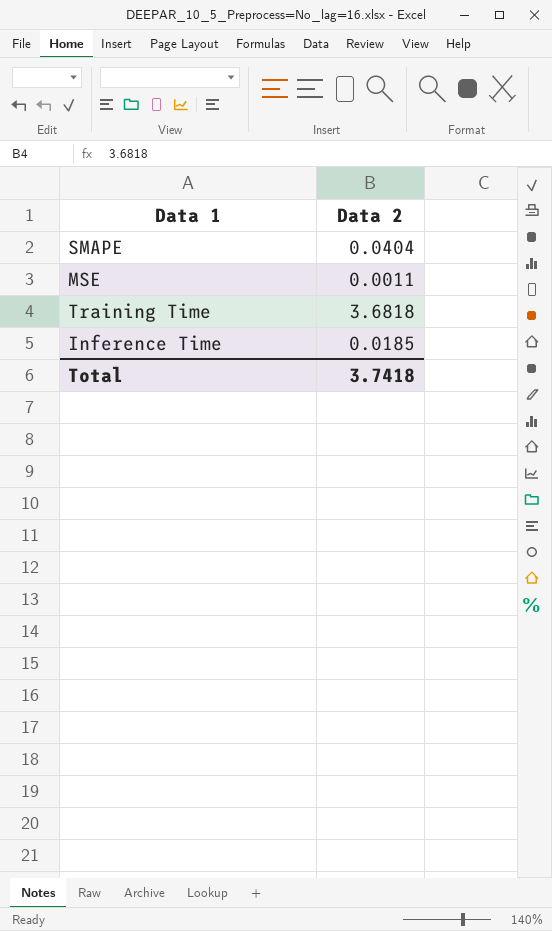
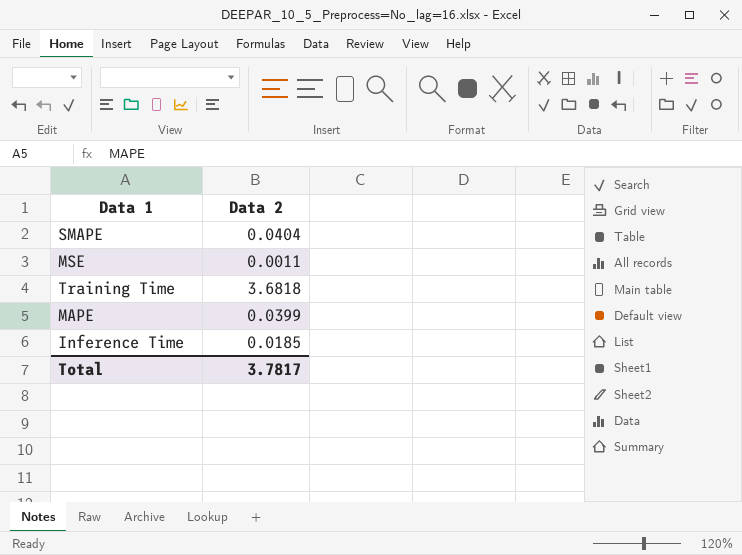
row MAPE: none -> 0.0399
Total | Data 2: 3.7418 -> 3.7817

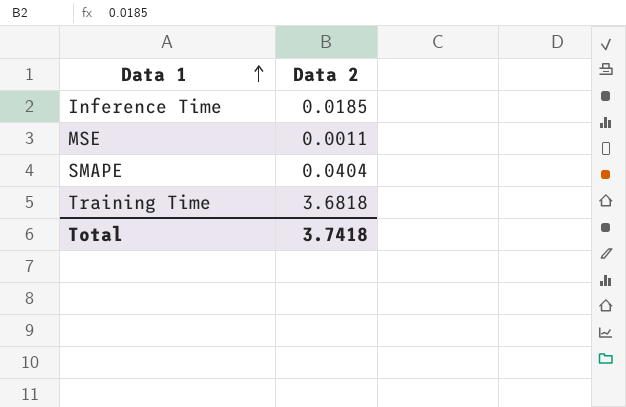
row order: none -> Data 1 ascending
row MAPE: 0.0399 -> none
Total | Data 2: 3.7817 -> 3.7418

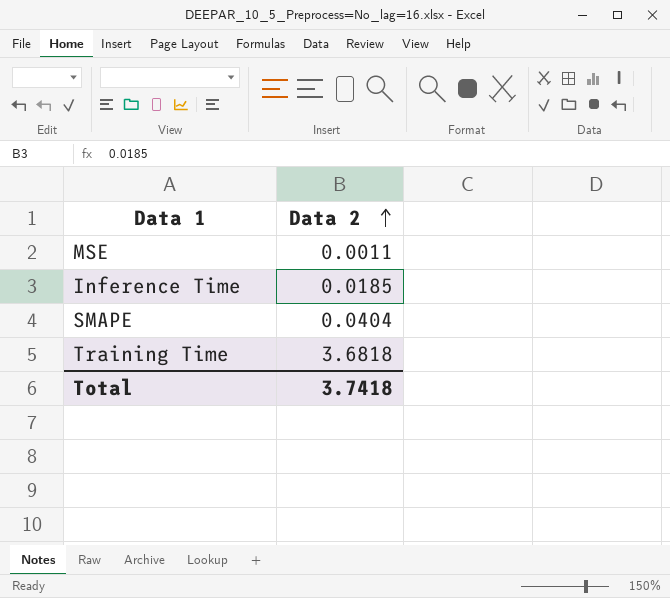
row order: Data 1 ascending -> Data 2 ascending

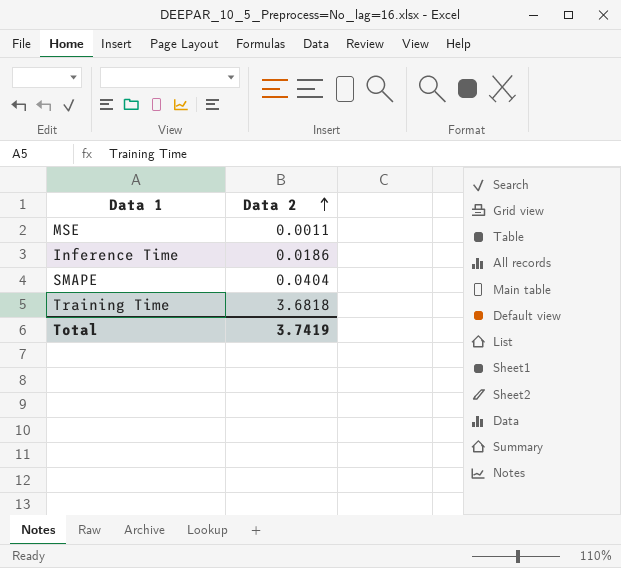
Inference Time | Data 2: 0.0185 -> 0.0186
Total | Data 2: 3.7418 -> 3.7419

